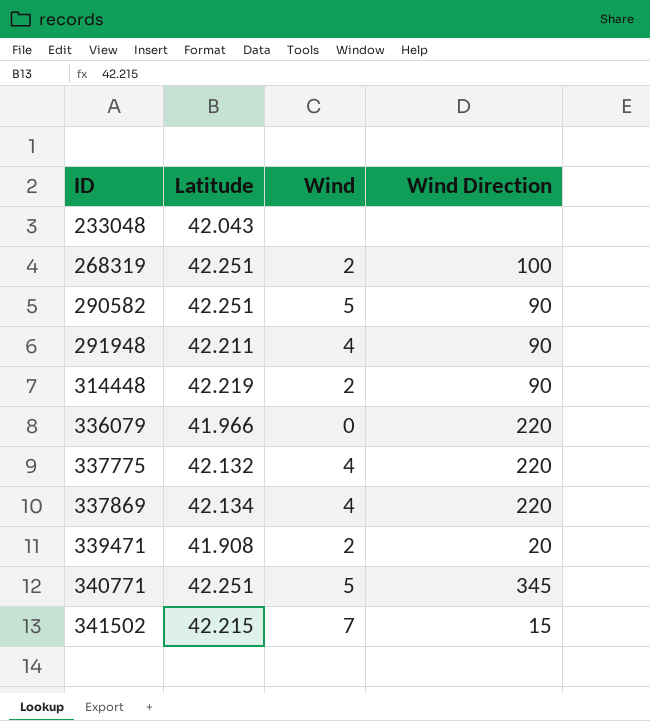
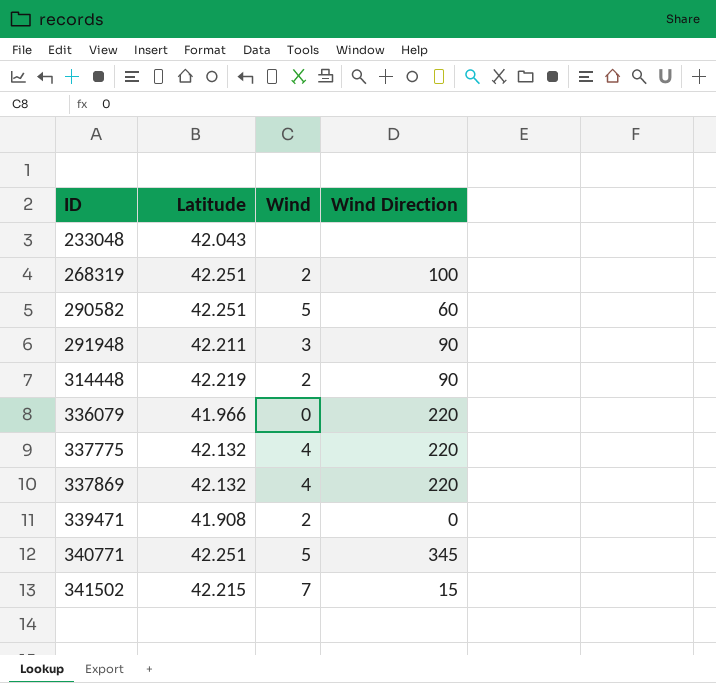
290582 | Wind Direction: 90 -> 60
291948 | Wind: 4 -> 3
337869 | Latitude: 42.134 -> 42.132
339471 | Wind Direction: 20 -> 0

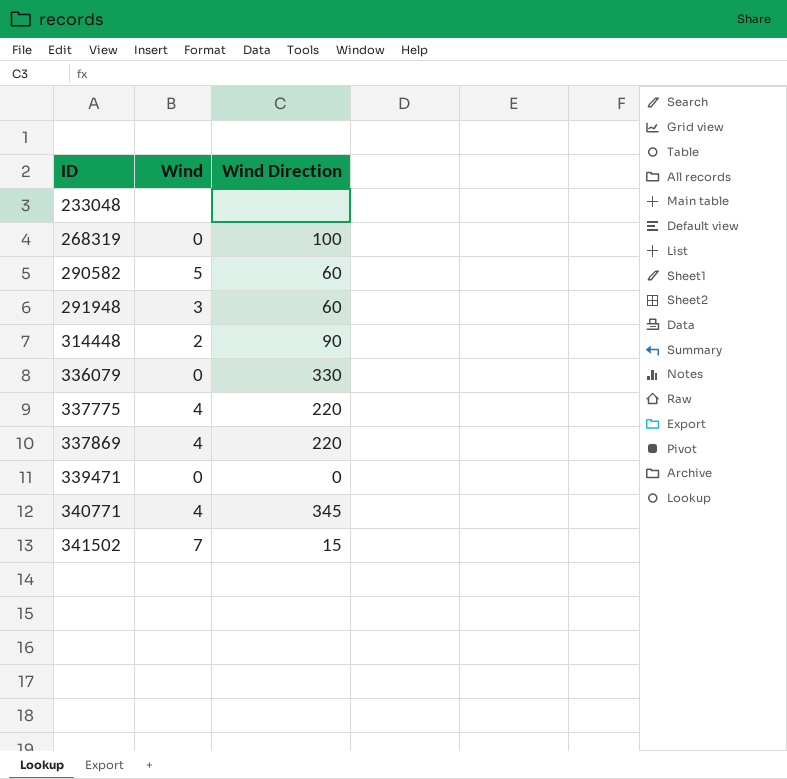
column Latitude | position: 2 -> none
268319 | Wind: 2 -> 0
291948 | Wind Direction: 90 -> 60
336079 | Wind Direction: 220 -> 330
339471 | Wind: 2 -> 0
340771 | Wind: 5 -> 4

